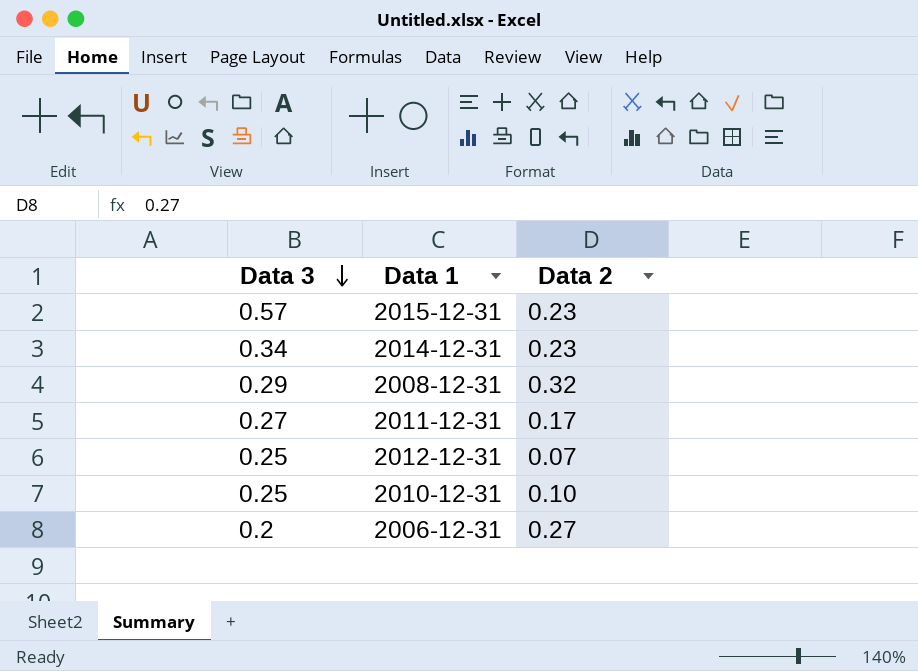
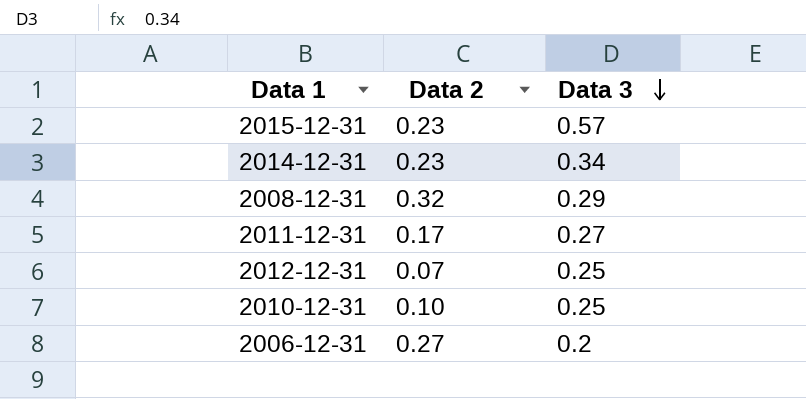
column Data 3 | position: 1 -> 3

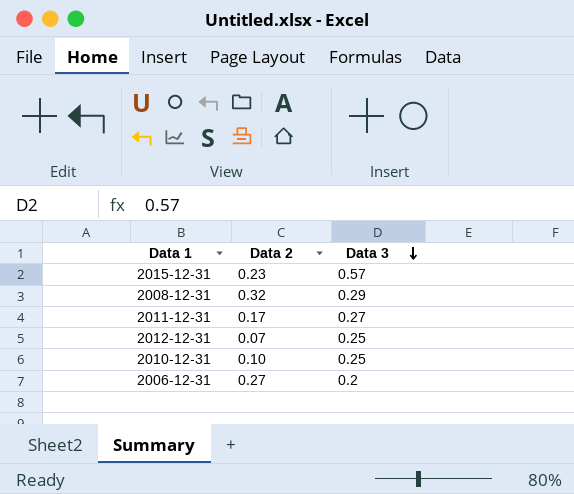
row 2014-12-31: 0.23 | 0.34 -> none

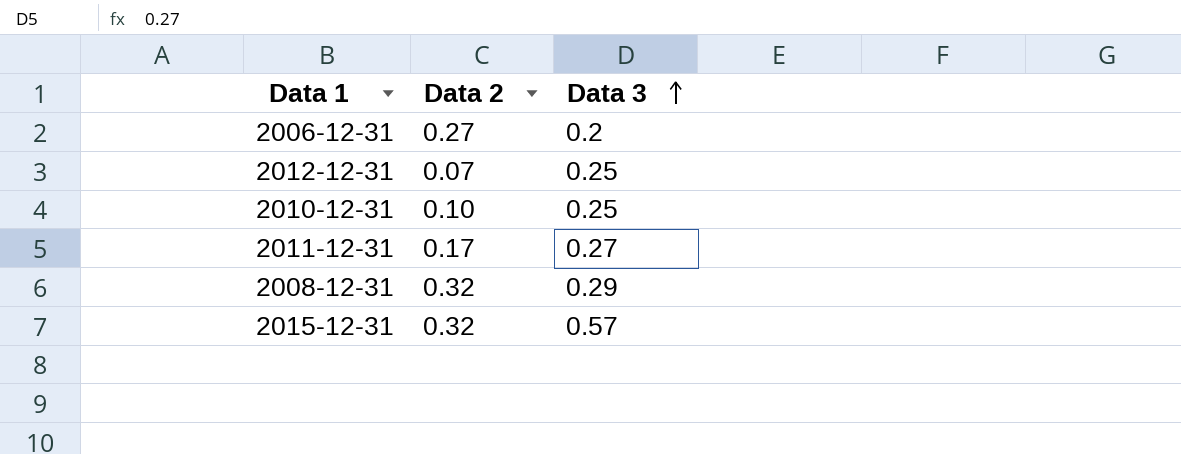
row order: Data 3 descending -> Data 3 ascending
2015-12-31 | Data 2: 0.23 -> 0.32

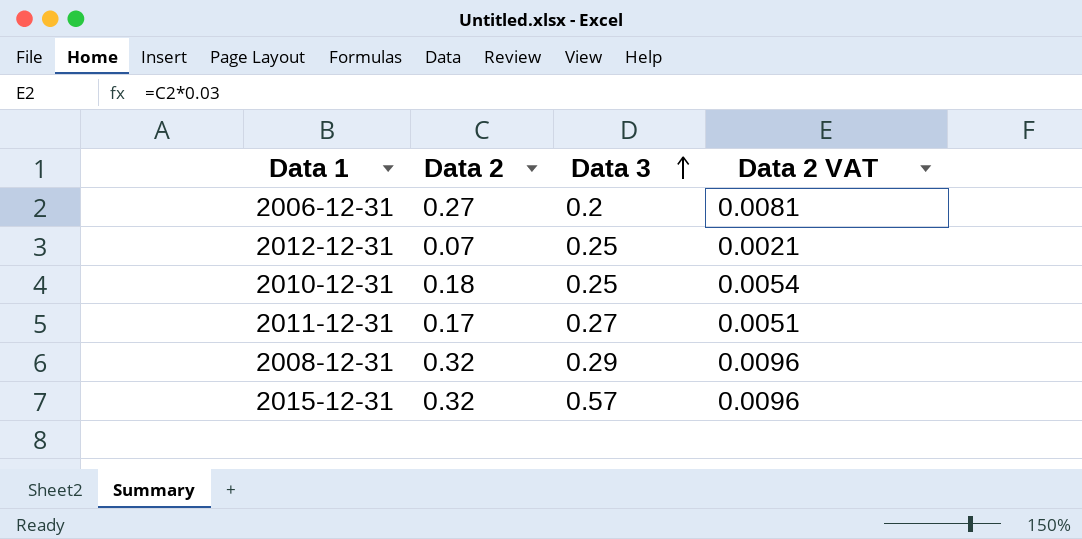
column Data 2 VAT | formula: none -> [Data 2] * 0.03
2010-12-31 | Data 2: 0.10 -> 0.18

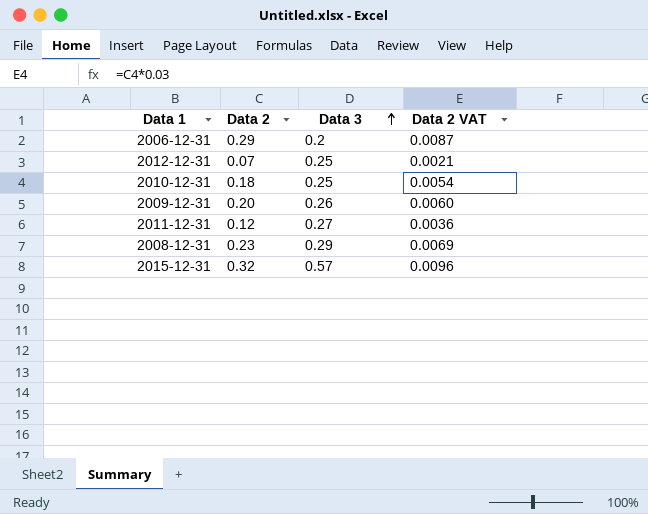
2006-12-31 | Data 2: 0.27 -> 0.29
2006-12-31 | Data 2 VAT: 0.0081 -> 0.0087
row 2009-12-31: none -> 0.20 | 0.26 | 0.0060
2011-12-31 | Data 2: 0.17 -> 0.12
2011-12-31 | Data 2 VAT: 0.0051 -> 0.0036
2008-12-31 | Data 2: 0.32 -> 0.23
2008-12-31 | Data 2 VAT: 0.0096 -> 0.0069

